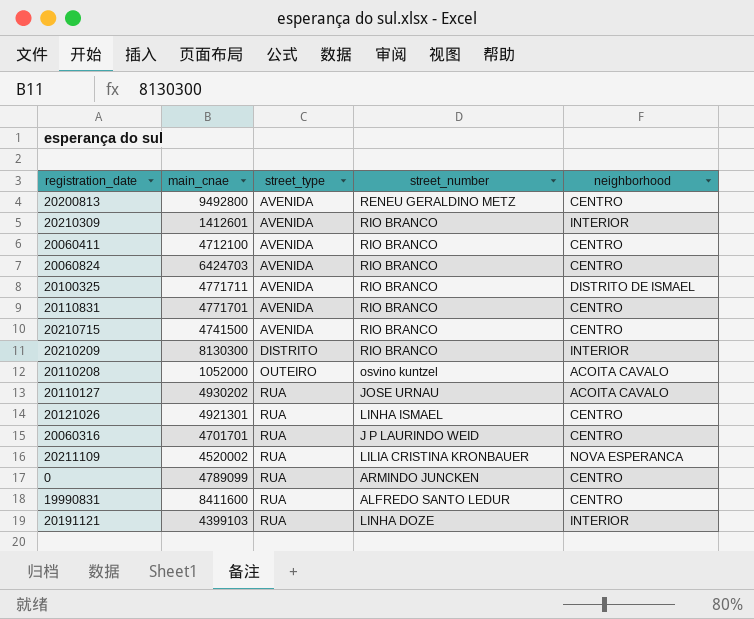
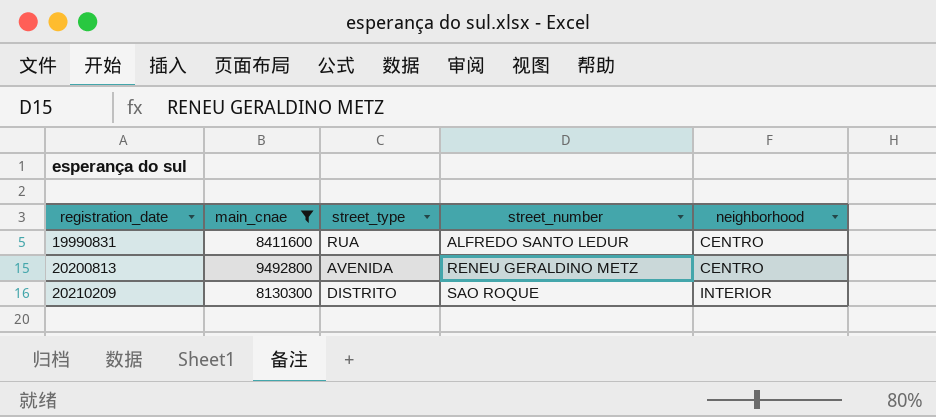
filter: none -> main_cnae >= 8130300
row order: street_type ascending -> registration_date ascending
20210209 | street_number: RIO BRANCO -> SAO ROQUE

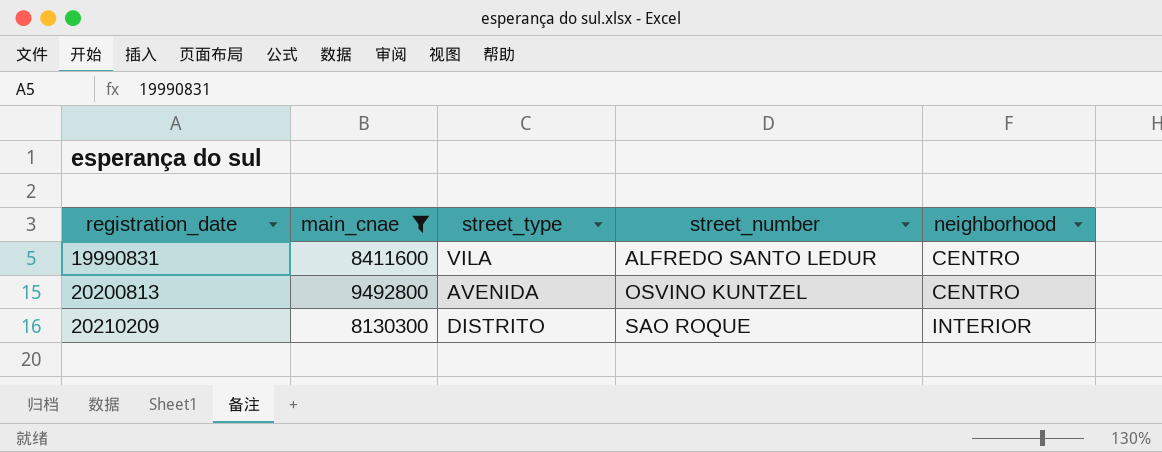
19990831 | street_type: RUA -> VILA
20200813 | street_number: RENEU GERALDINO METZ -> OSVINO KUNTZEL

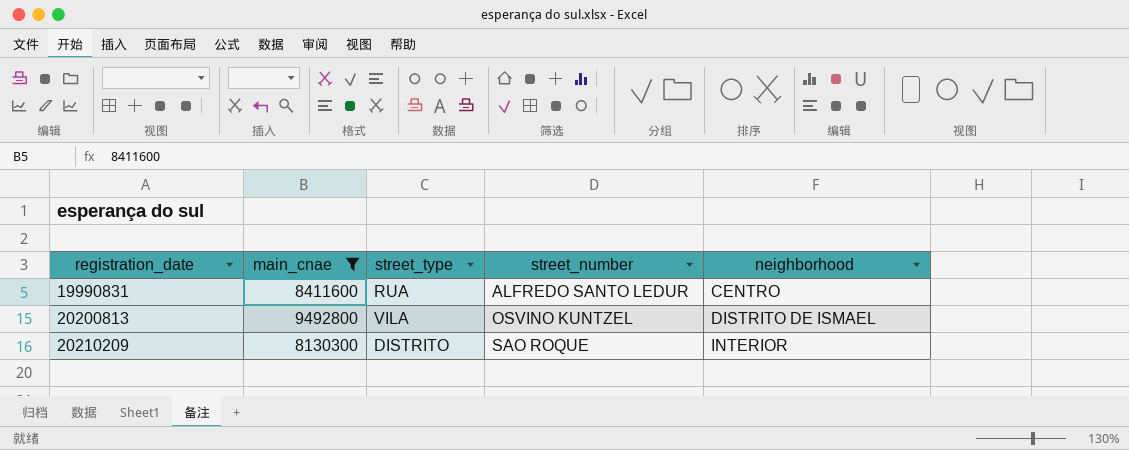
19990831 | street_type: VILA -> RUA
20200813 | street_type: AVENIDA -> VILA
20200813 | neighborhood: CENTRO -> DISTRITO DE ISMAEL

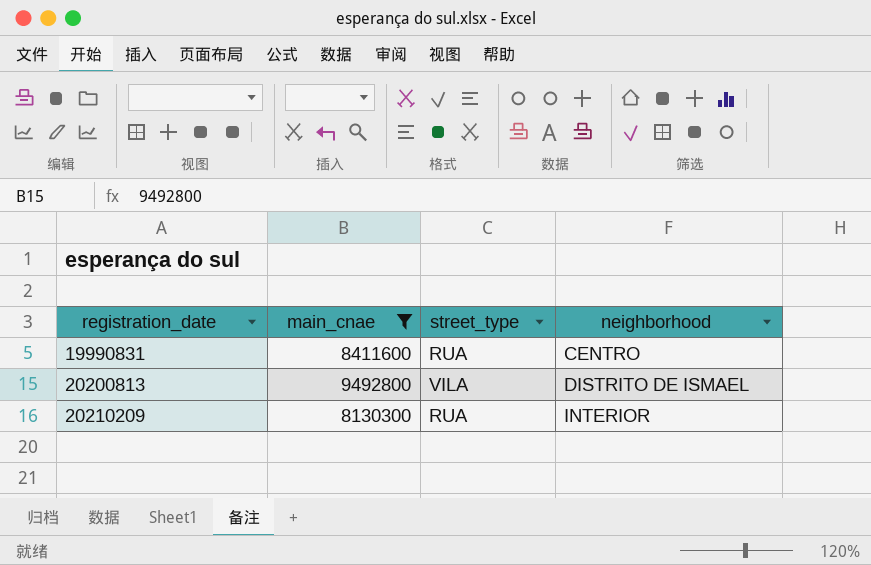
column street_number | position: 4 -> none
20210209 | street_type: DISTRITO -> RUA

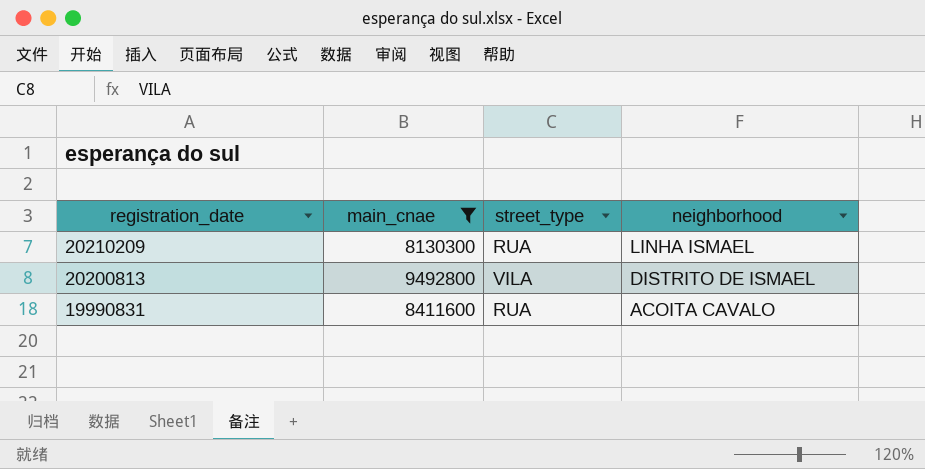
row order: registration_date ascending -> registration_date descending
20210209 | neighborhood: INTERIOR -> LINHA ISMAEL
19990831 | neighborhood: CENTRO -> ACOITA CAVALO

